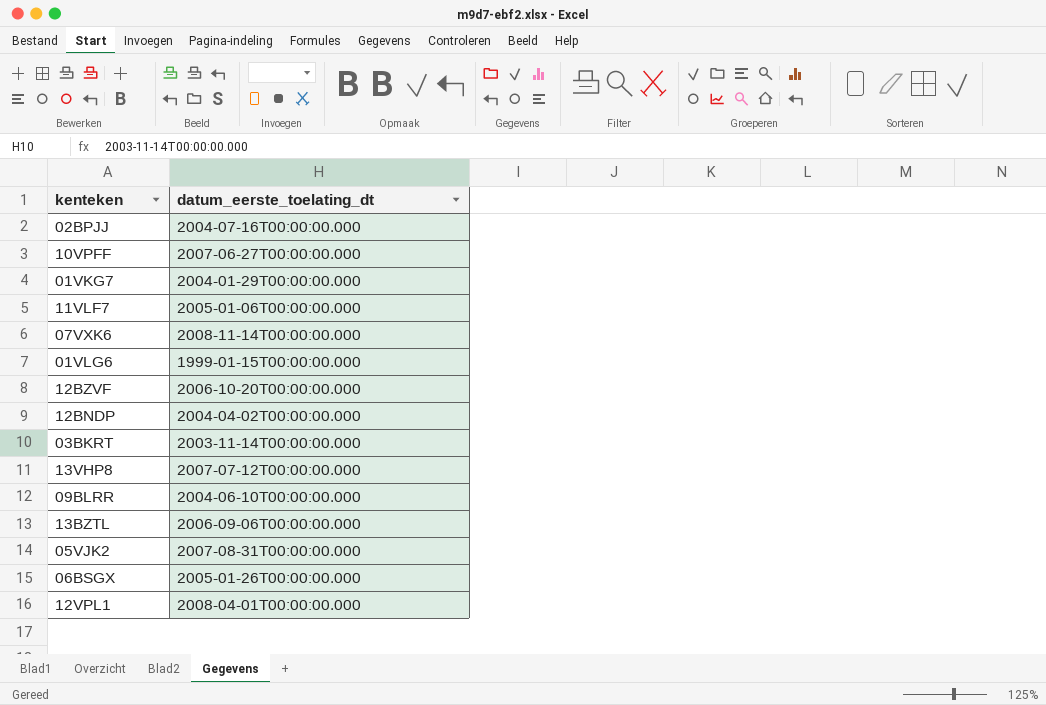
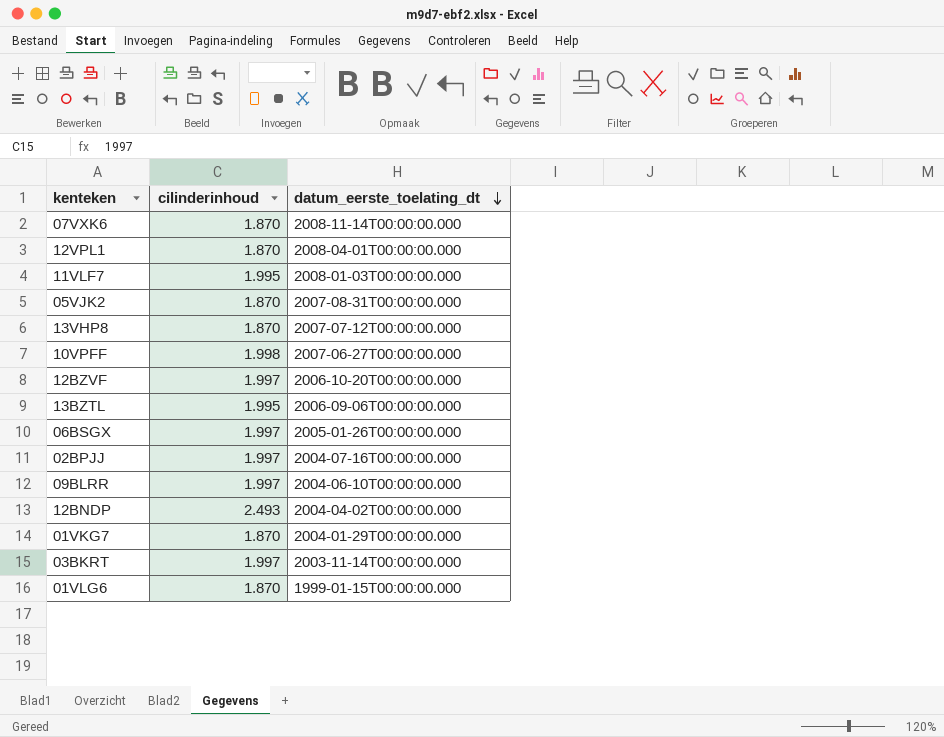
row order: none -> datum_eerste_toelating_dt descending
column cilinderinhoud | position: none -> 2
11VLF7 | datum_eerste_toelating_dt: 2005-01-06T00:00:00.000 -> 2008-01-03T00:00:00.000

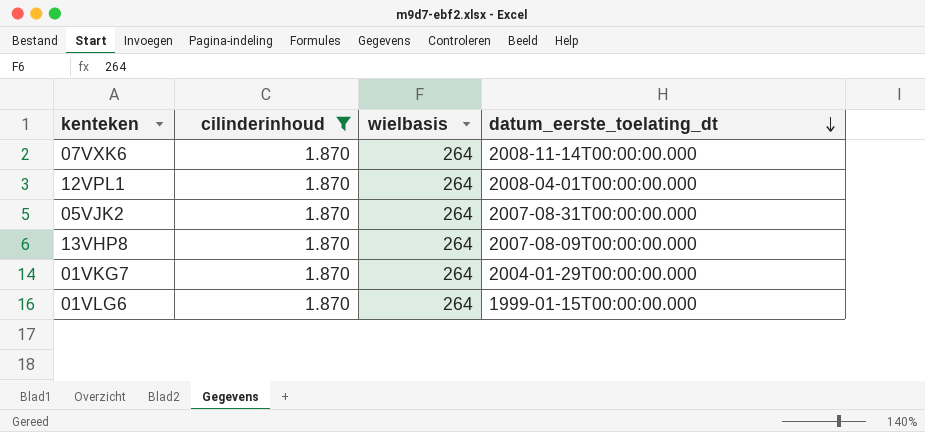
filter: none -> cilinderinhoud = 1.870
column wielbasis | position: none -> 3
13VHP8 | datum_eerste_toelating_dt: 2007-07-12T00:00:00.000 -> 2007-08-09T00:00:00.000

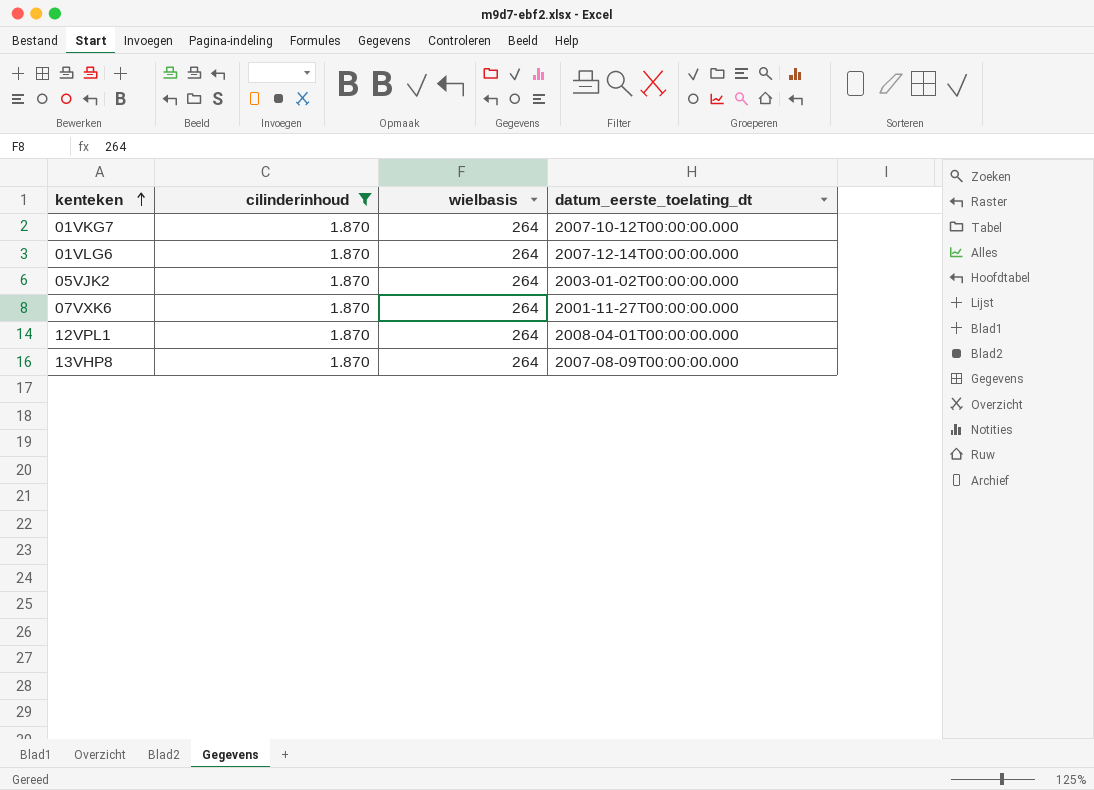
row order: datum_eerste_toelating_dt descending -> kenteken ascending
01VKG7 | datum_eerste_toelating_dt: 2004-01-29T00:00:00.000 -> 2007-10-12T00:00:00.000
01VLG6 | datum_eerste_toelating_dt: 1999-01-15T00:00:00.000 -> 2007-12-14T00:00:00.000
05VJK2 | datum_eerste_toelating_dt: 2007-08-31T00:00:00.000 -> 2003-01-02T00:00:00.000
07VXK6 | datum_eerste_toelating_dt: 2008-11-14T00:00:00.000 -> 2001-11-27T00:00:00.000

